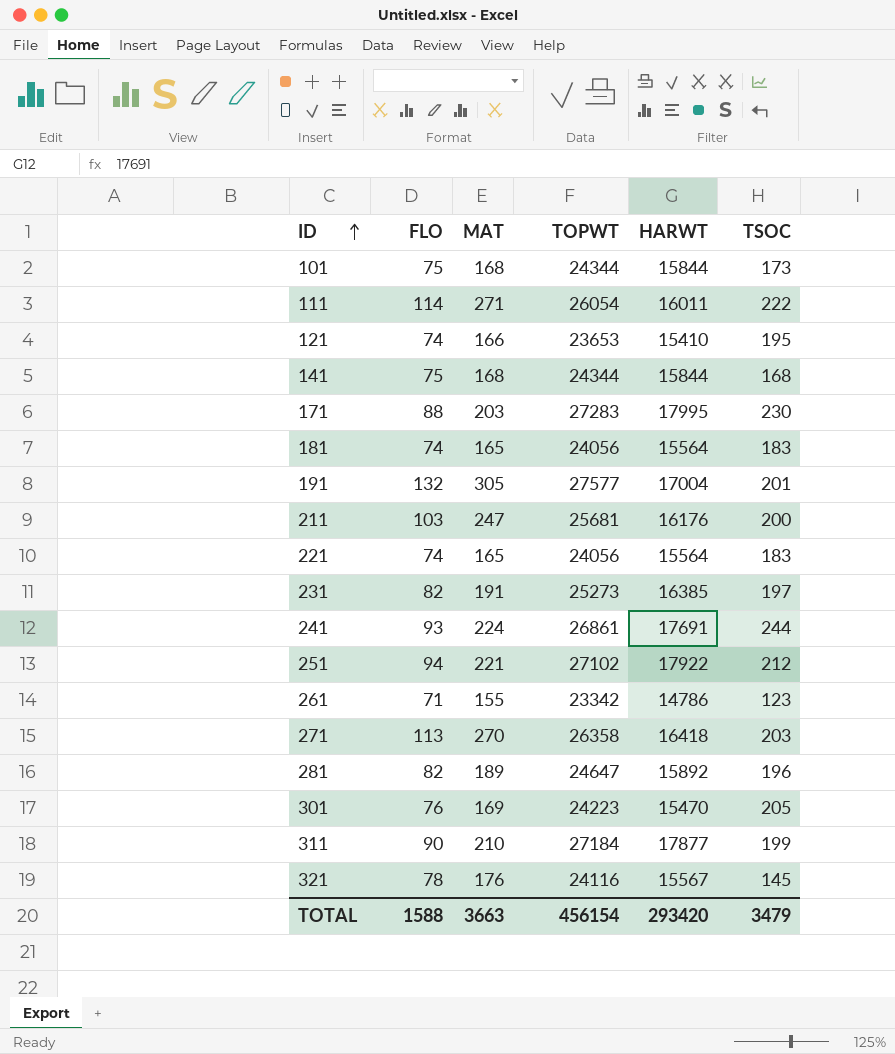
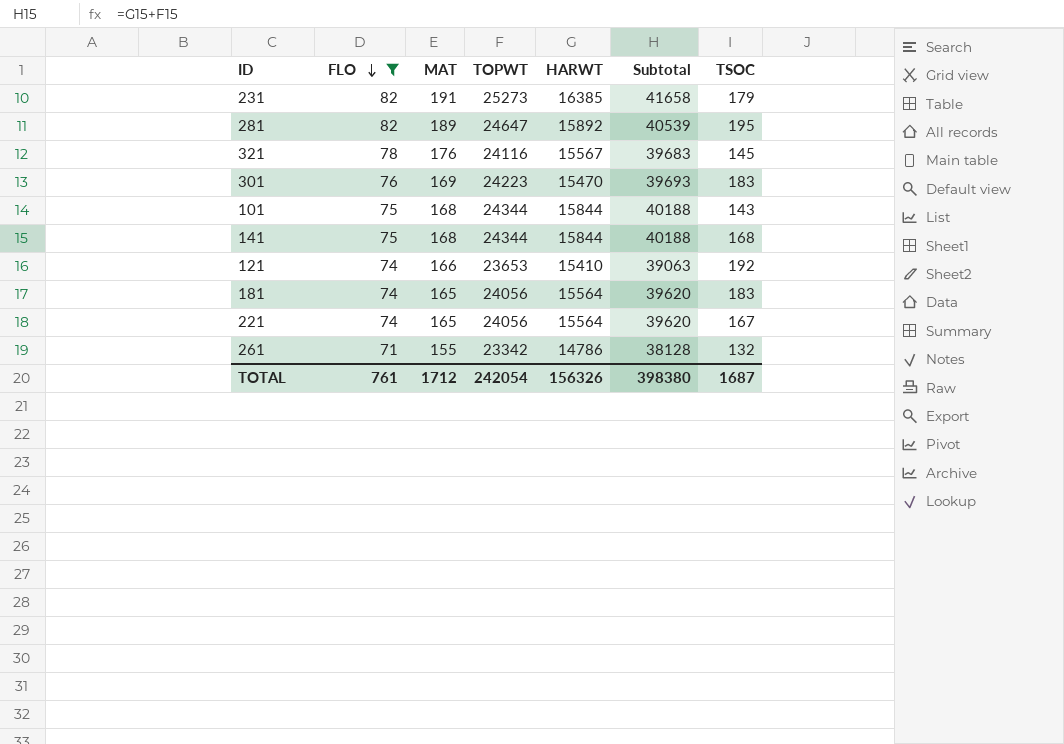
filter: none -> FLO <= 82
row order: ID ascending -> FLO descending
column Subtotal | formula: none -> [TOPWT] + [HARWT]
231 | TSOC: 197 -> 179
281 | TSOC: 196 -> 195
301 | TSOC: 205 -> 183
101 | TSOC: 173 -> 143
121 | TSOC: 195 -> 192
221 | TSOC: 183 -> 167
261 | TSOC: 123 -> 132
TOTAL | FLO: 1588 -> 761
TOTAL | MAT: 3663 -> 1712
TOTAL | TOPWT: 456154 -> 242054
TOTAL | HARWT: 293420 -> 156326
TOTAL | TSOC: 3479 -> 1687

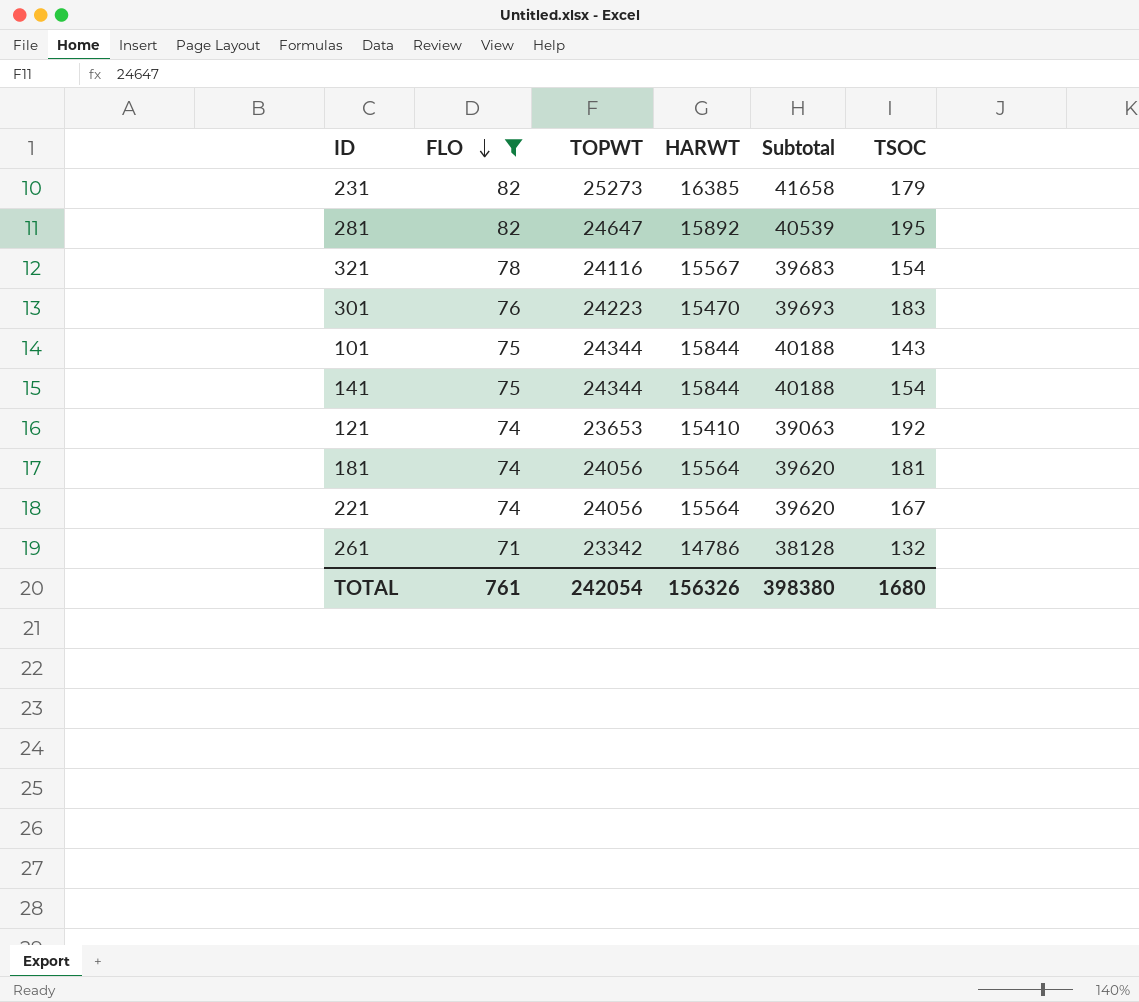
column MAT | position: 3 -> none
321 | TSOC: 145 -> 154
141 | TSOC: 168 -> 154
181 | TSOC: 183 -> 181
TOTAL | TSOC: 1687 -> 1680

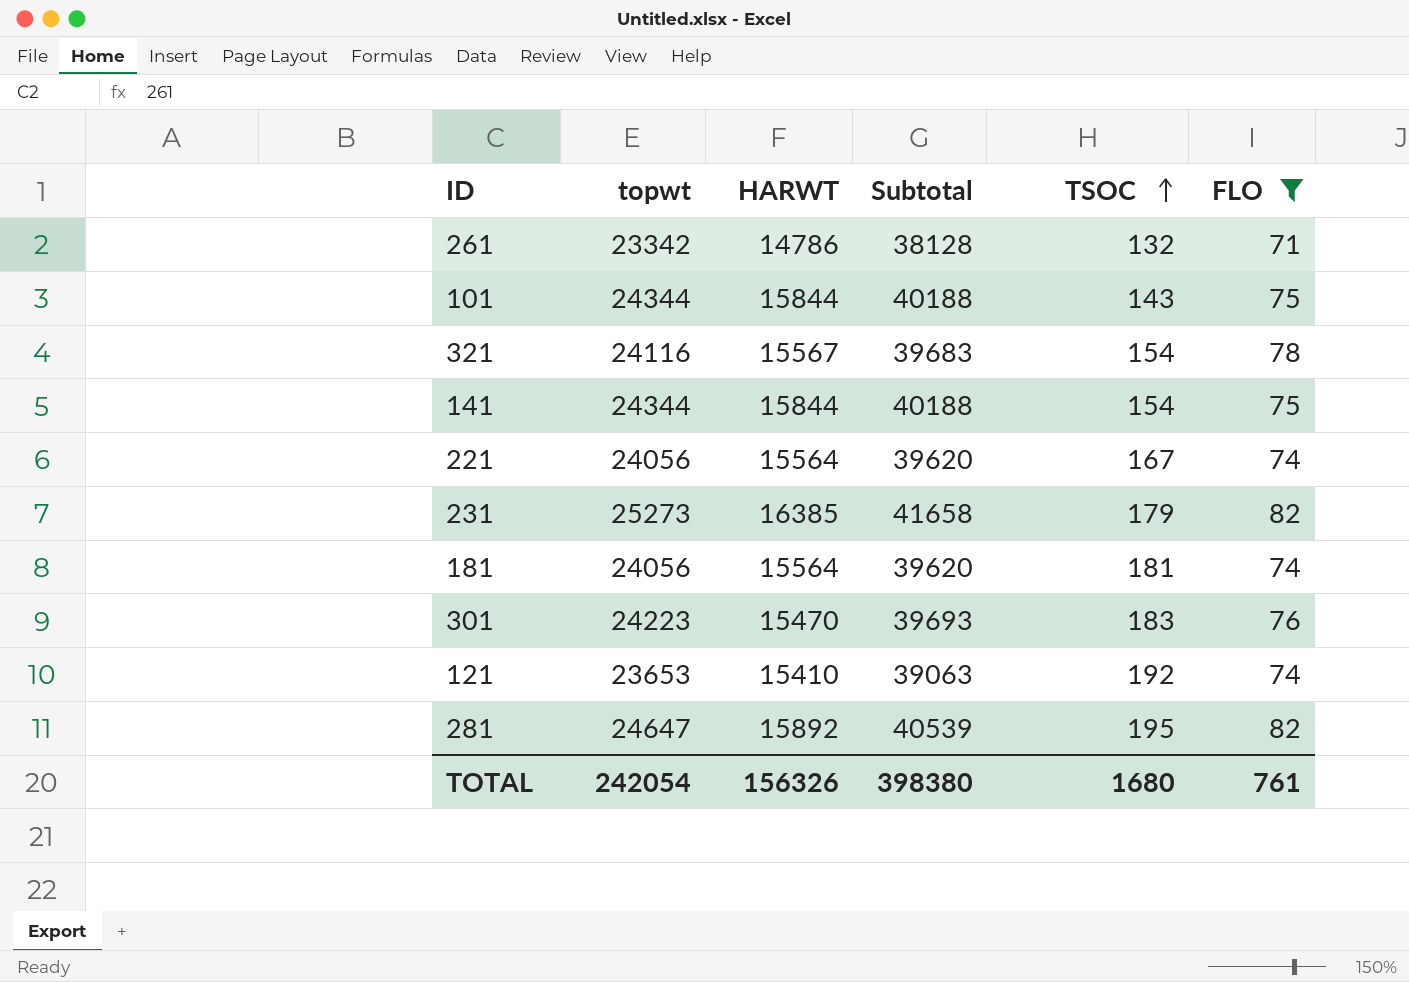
row order: FLO descending -> TSOC ascending
column name: TOPWT -> topwt
column FLO | position: 2 -> 6

